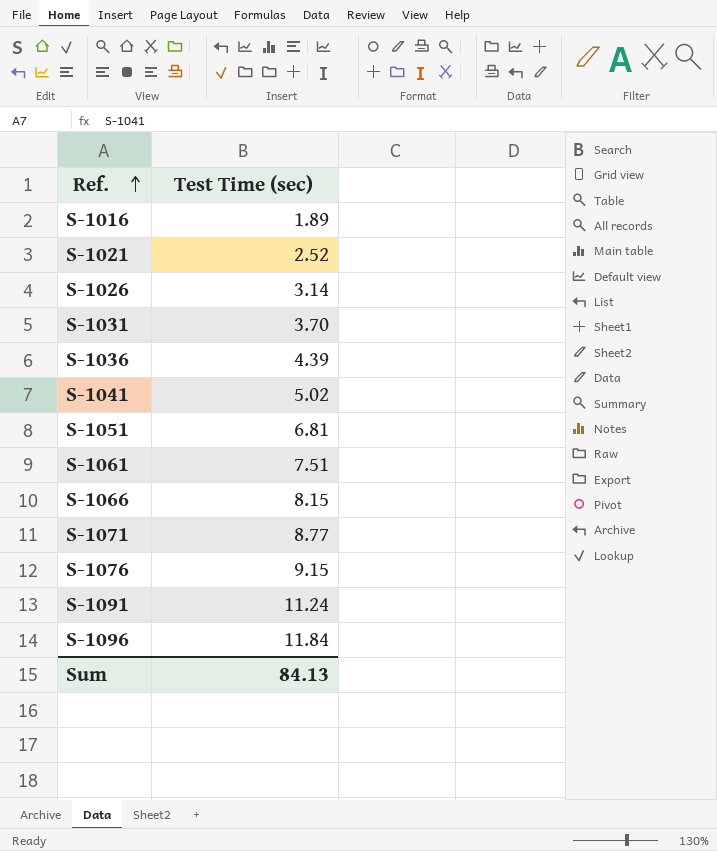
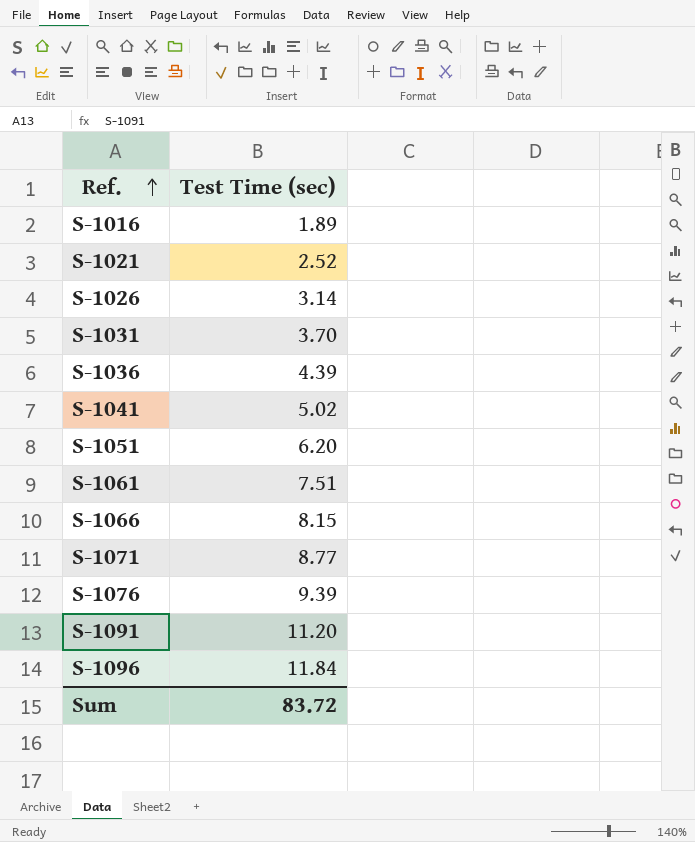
S-1051 | Test Time (sec): 6.81 -> 6.20
S-1076 | Test Time (sec): 9.15 -> 9.39
S-1091 | Test Time (sec): 11.24 -> 11.20
Sum | Test Time (sec): 84.13 -> 83.72

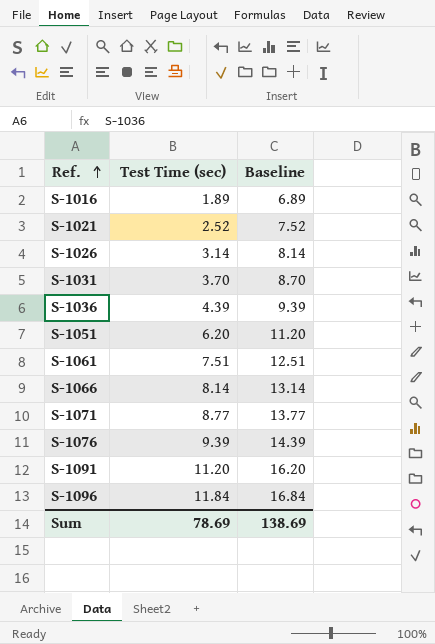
column Baseline | formula: none -> [Test Time (sec)] + 5
row S-1041: 5.02 -> none
S-1066 | Test Time (sec): 8.15 -> 8.14
Sum | Test Time (sec): 83.72 -> 78.69

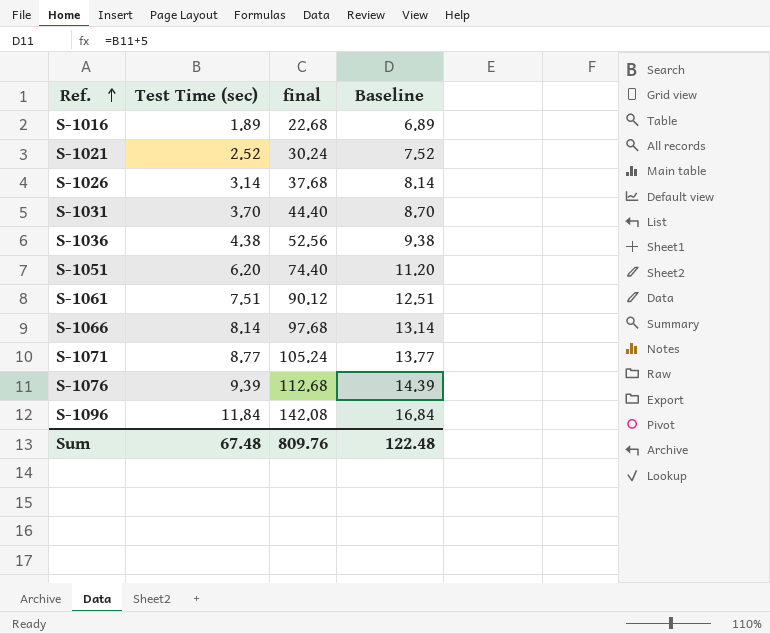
column final | formula: none -> [Test Time (sec)] * 12
row S-1091: 11.20 | 16.20 -> none
S-1036 | Test Time (sec): 4.39 -> 4.38
S-1036 | Baseline: 9.39 -> 9.38
Sum | Test Time (sec): 78.69 -> 67.48
Sum | Baseline: 138.69 -> 122.48

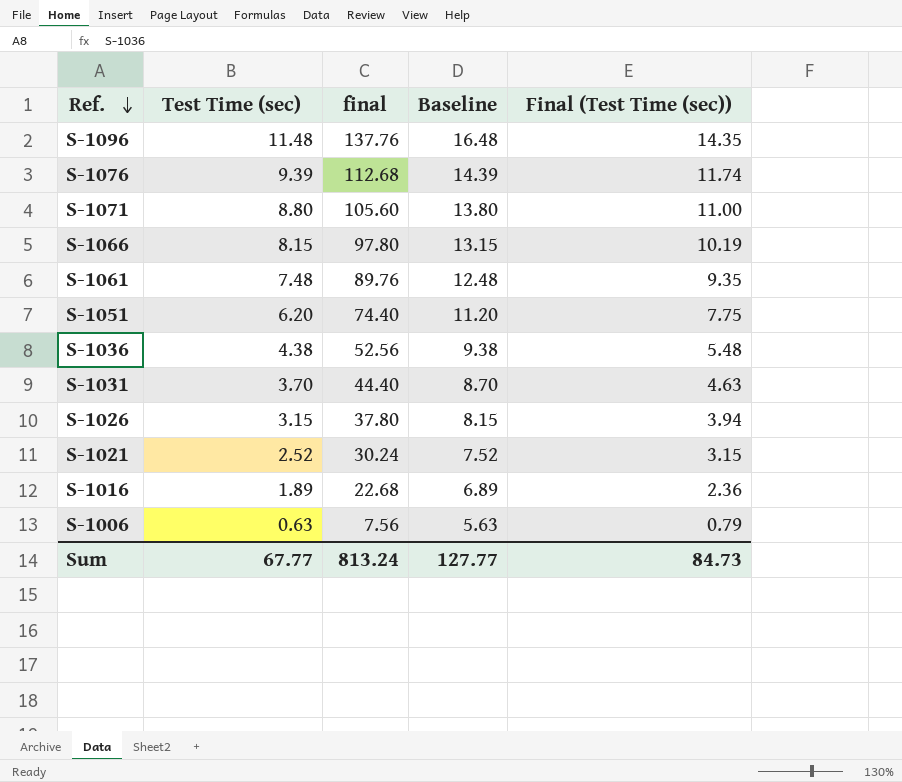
row order: Ref. ascending -> Ref. descending
column Final (Test Time (sec)) | formula: none -> [Test Time (sec)] * 1.25
S-1096 | Test Time (sec): 11.84 -> 11.48
S-1096 | final: 142.08 -> 137.76
S-1096 | Baseline: 16.84 -> 16.48
S-1071 | Test Time (sec): 8.77 -> 8.80
S-1071 | final: 105.24 -> 105.60
S-1071 | Baseline: 13.77 -> 13.80
S-1066 | Test Time (sec): 8.14 -> 8.15
S-1066 | final: 97.68 -> 97.80
S-1066 | Baseline: 13.14 -> 13.15
S-1061 | Test Time (sec): 7.51 -> 7.48
S-1061 | final: 90.12 -> 89.76
S-1061 | Baseline: 12.51 -> 12.48
S-1026 | Test Time (sec): 3.14 -> 3.15
S-1026 | final: 37.68 -> 37.80
S-1026 | Baseline: 8.14 -> 8.15
row S-1006: none -> 0.63 | 7.56 | 5.63 | 0.79
Sum | Test Time (sec): 67.48 -> 67.77
Sum | final: 809.76 -> 813.24
Sum | Baseline: 122.48 -> 127.77

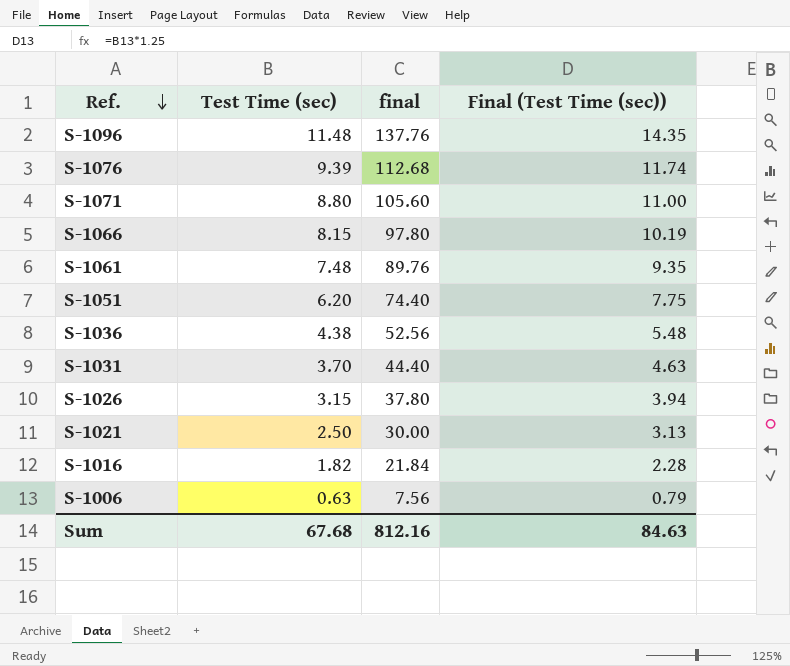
column Baseline | formula: [Test Time (sec)] + 5 -> none
S-1021 | Test Time (sec): 2.52 -> 2.50
S-1021 | final: 30.24 -> 30.00
S-1021 | Final (Test Time (sec)): 3.15 -> 3.13
S-1016 | Test Time (sec): 1.89 -> 1.82
S-1016 | final: 22.68 -> 21.84
S-1016 | Final (Test Time (sec)): 2.36 -> 2.28
Sum | Test Time (sec): 67.77 -> 67.68
Sum | final: 813.24 -> 812.16
Sum | Final (Test Time (sec)): 84.73 -> 84.63

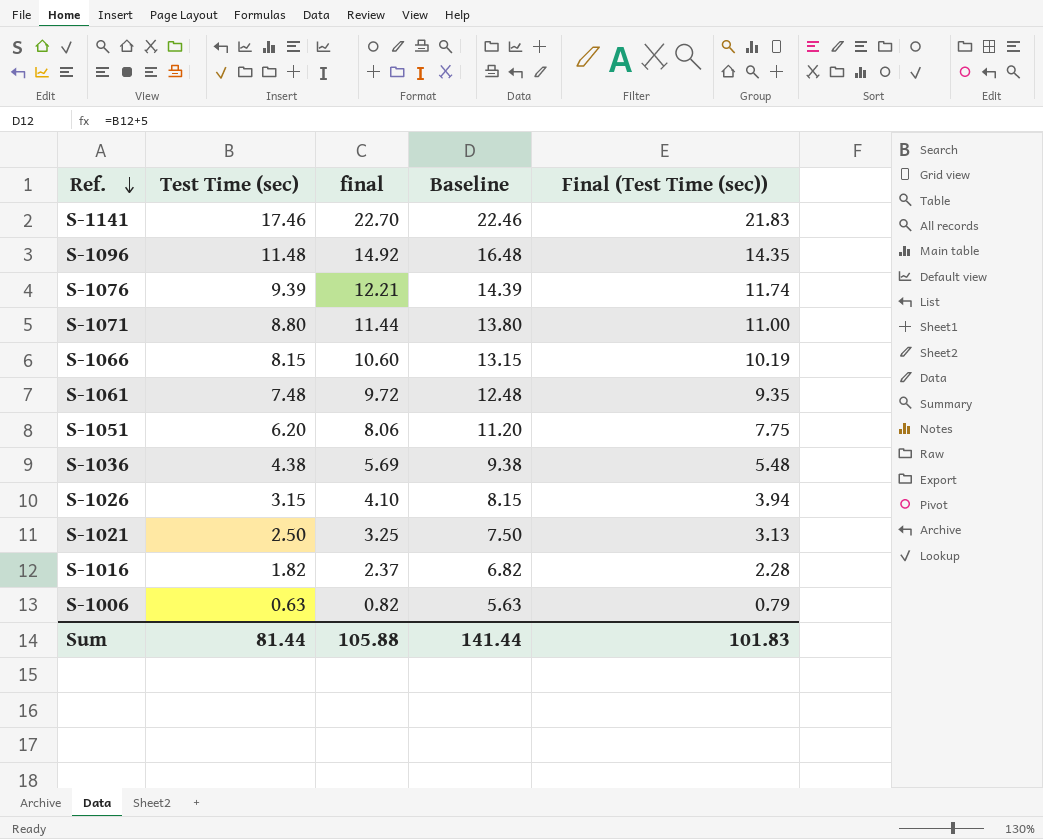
column final | formula: [Test Time (sec)] * 12 -> [Test Time (sec)] * 1.3
column Baseline | formula: none -> [Test Time (sec)] + 5
row S-1031: 3.70 | 44.40 | 4.63 -> none
row S-1141: none -> 17.46 | 22.70 | 22.46 | 21.83
Sum | Test Time (sec): 67.68 -> 81.44
Sum | final: 812.16 -> 105.88
Sum | Final (Test Time (sec)): 84.63 -> 101.83

